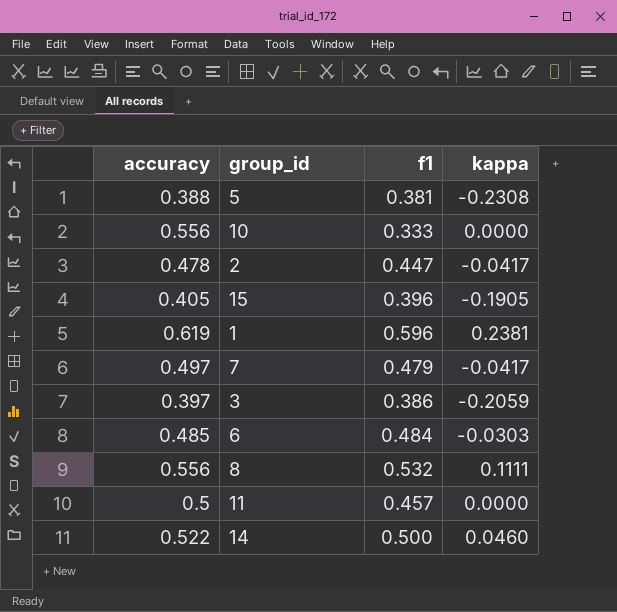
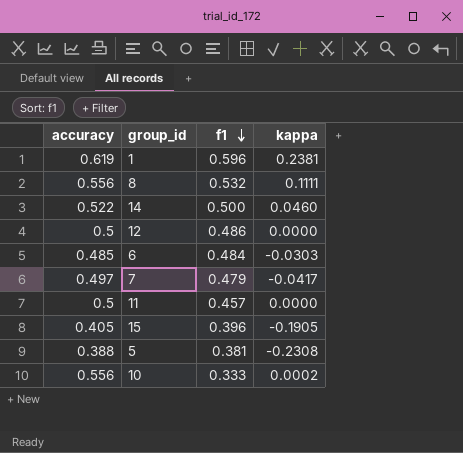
row order: none -> f1 descending
row 2: 0.478 | 0.447 | -0.0417 -> none
row 3: 0.397 | 0.386 | -0.2059 -> none
row 12: none -> 0.5 | 0.486 | 0.0000
10 | kappa: 0.0000 -> 0.0002

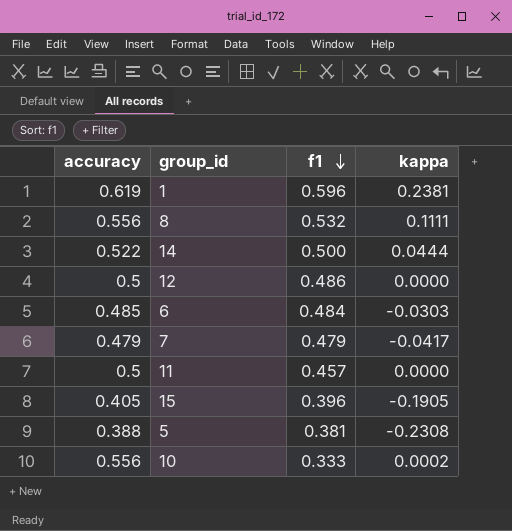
14 | kappa: 0.0460 -> 0.0444
7 | accuracy: 0.497 -> 0.479

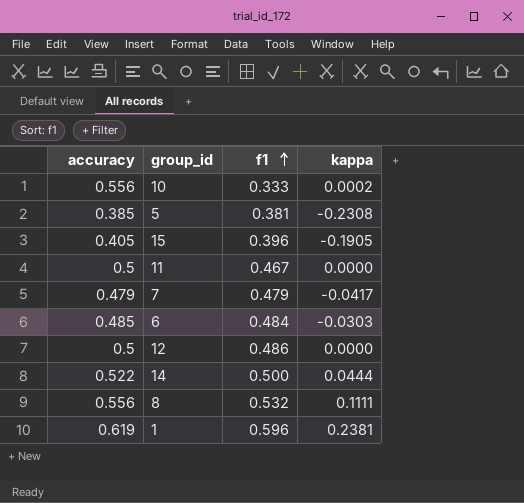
row order: f1 descending -> f1 ascending
5 | accuracy: 0.388 -> 0.385
11 | f1: 0.457 -> 0.467

